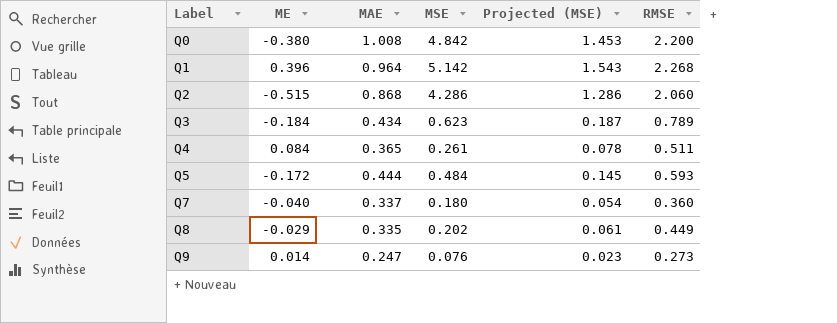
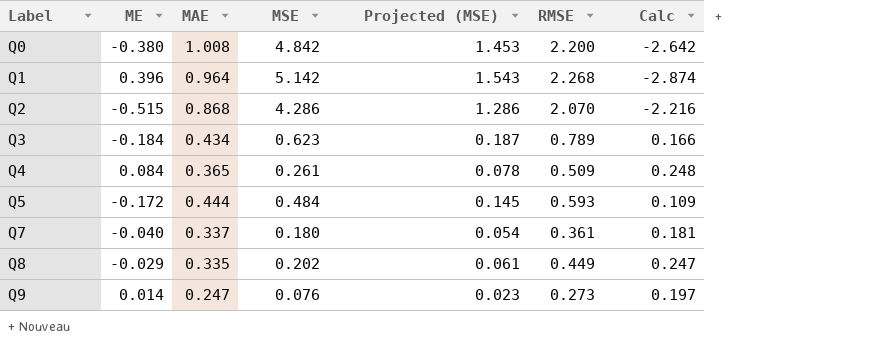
column Calc | formula: none -> [RMSE] - [MSE]
Q2 | RMSE: 2.060 -> 2.070
Q4 | RMSE: 0.511 -> 0.509
Q7 | RMSE: 0.360 -> 0.361

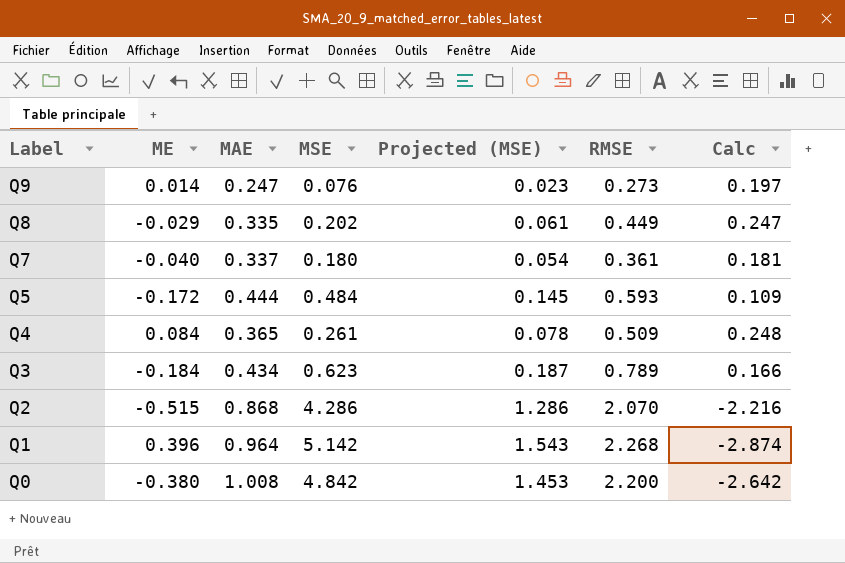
row order: Label ascending -> Label descending

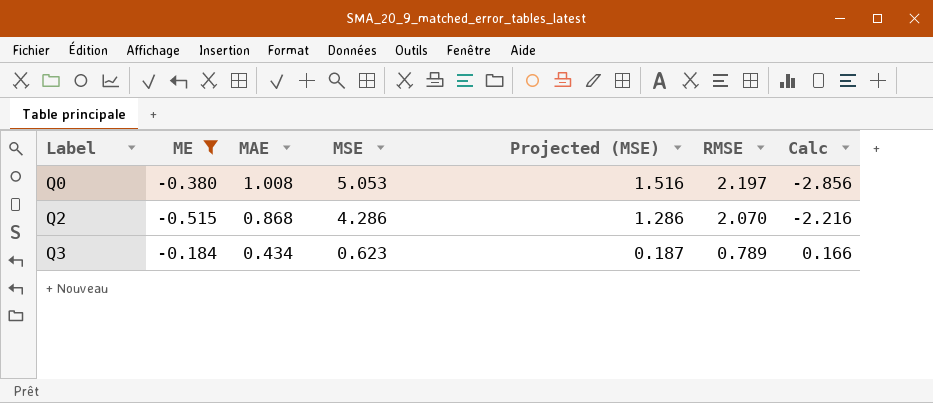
filter: none -> ME <= -0.184
row order: Label descending -> Label ascending
Q0 | MSE: 4.842 -> 5.053
Q0 | Projected (MSE): 1.453 -> 1.516
Q0 | RMSE: 2.200 -> 2.197
Q0 | Calc: -2.642 -> -2.856

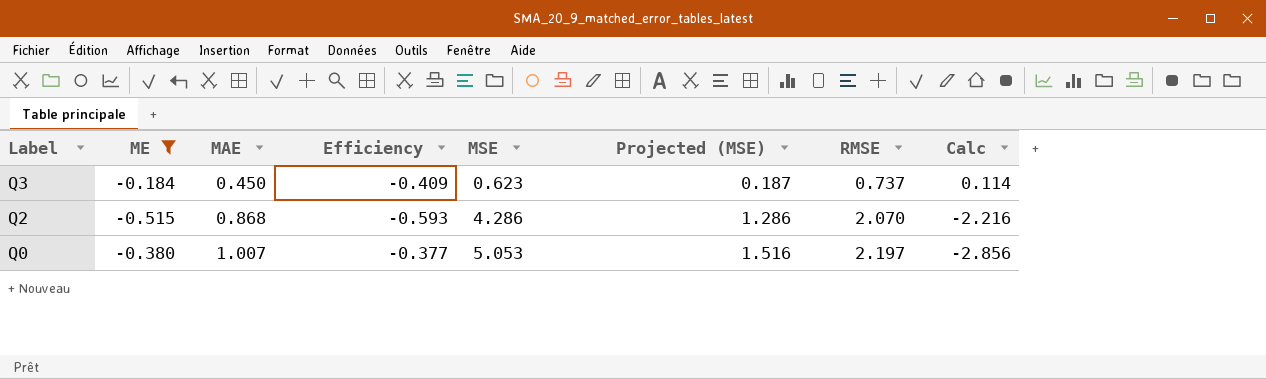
row order: Label ascending -> Label descending
column Efficiency | formula: none -> [ME] / [MAE]
Q3 | MAE: 0.434 -> 0.450
Q3 | RMSE: 0.789 -> 0.737
Q3 | Calc: 0.166 -> 0.114
Q0 | MAE: 1.008 -> 1.007

